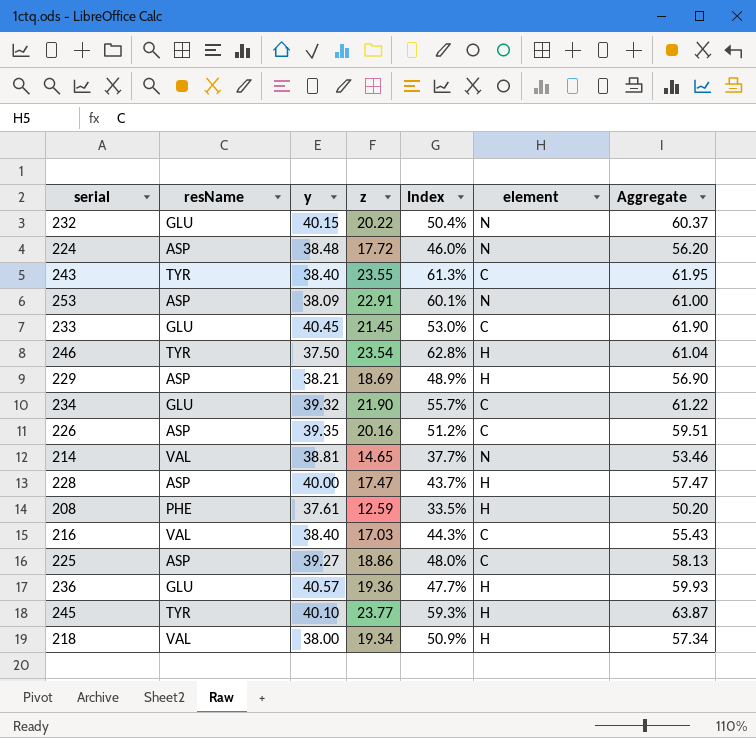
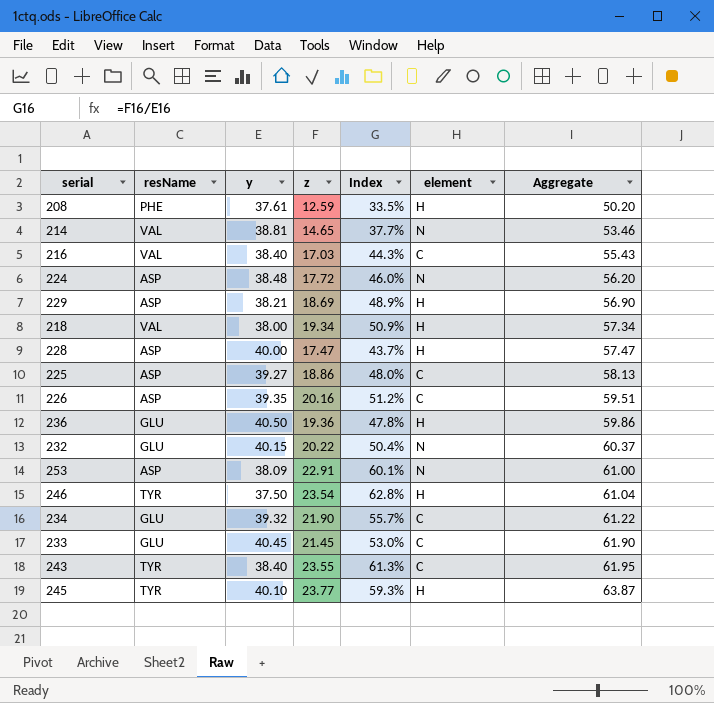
row order: none -> Aggregate ascending
236 | y: 40.57 -> 40.50
236 | Index: 47.7% -> 47.8%
236 | Aggregate: 59.93 -> 59.86

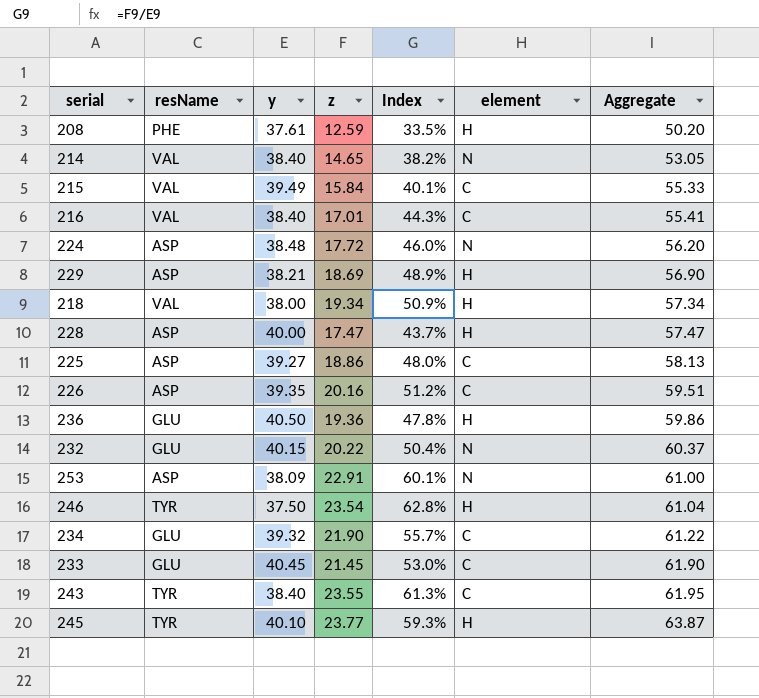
214 | y: 38.81 -> 38.40
214 | Index: 37.7% -> 38.2%
214 | Aggregate: 53.46 -> 53.05
row 215: none -> VAL | 39.49 | 15.84 | 40.1% | C | 55.33
216 | z: 17.03 -> 17.01
216 | Aggregate: 55.43 -> 55.41

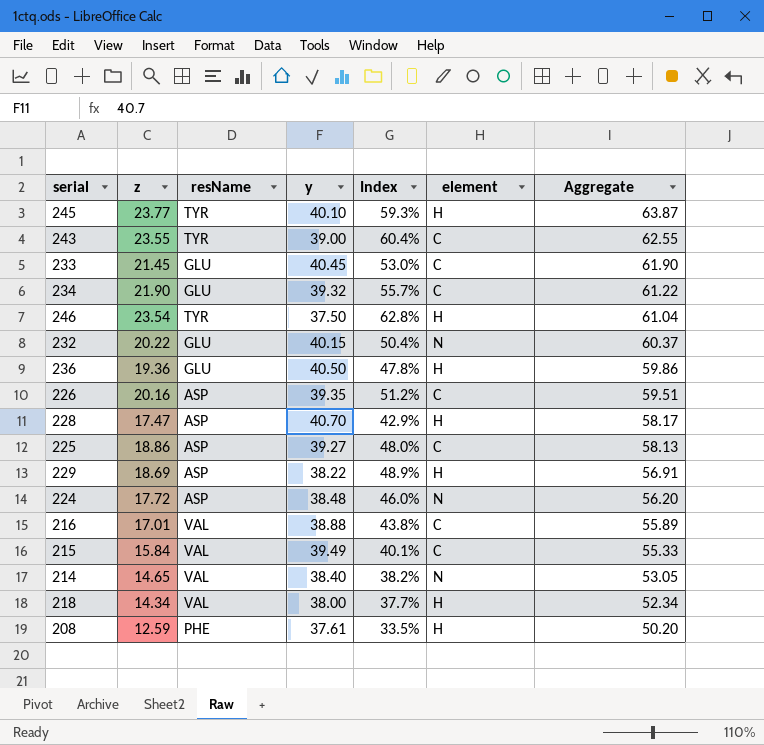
row order: Aggregate ascending -> Aggregate descending
column z | position: 4 -> 2
row 253: ASP | 38.09 | 22.91 | 60.1% | N | 61.00 -> none
243 | y: 38.40 -> 39.00
243 | Index: 61.3% -> 60.4%
243 | Aggregate: 61.95 -> 62.55
228 | y: 40.00 -> 40.70
228 | Index: 43.7% -> 42.9%
228 | Aggregate: 57.47 -> 58.17
229 | y: 38.21 -> 38.22
229 | Aggregate: 56.90 -> 56.91
216 | y: 38.40 -> 38.88
216 | Index: 44.3% -> 43.8%
216 | Aggregate: 55.41 -> 55.89
218 | z: 19.34 -> 14.34
218 | Index: 50.9% -> 37.7%
218 | Aggregate: 57.34 -> 52.34

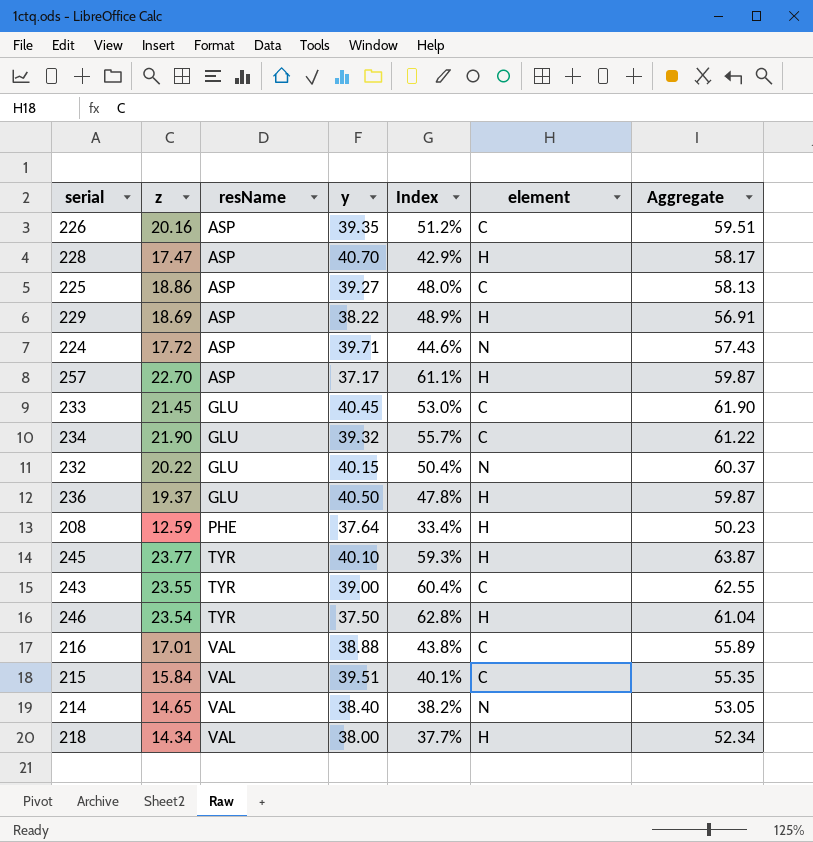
row order: Aggregate descending -> resName ascending
224 | y: 38.48 -> 39.71
224 | Index: 46.0% -> 44.6%
224 | Aggregate: 56.20 -> 57.43
row 257: none -> 22.70 | ASP | 37.17 | 61.1% | H | 59.87
236 | z: 19.36 -> 19.37
236 | Aggregate: 59.86 -> 59.87
208 | y: 37.61 -> 37.64
208 | Index: 33.5% -> 33.4%
208 | Aggregate: 50.20 -> 50.23
215 | y: 39.49 -> 39.51
215 | Aggregate: 55.33 -> 55.35

